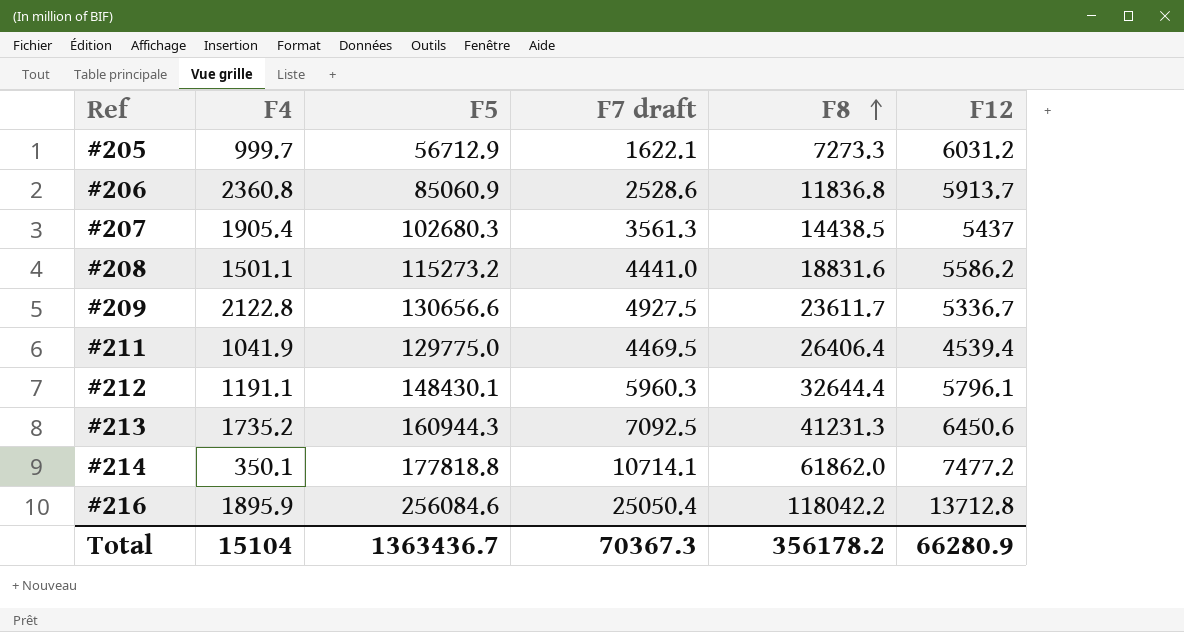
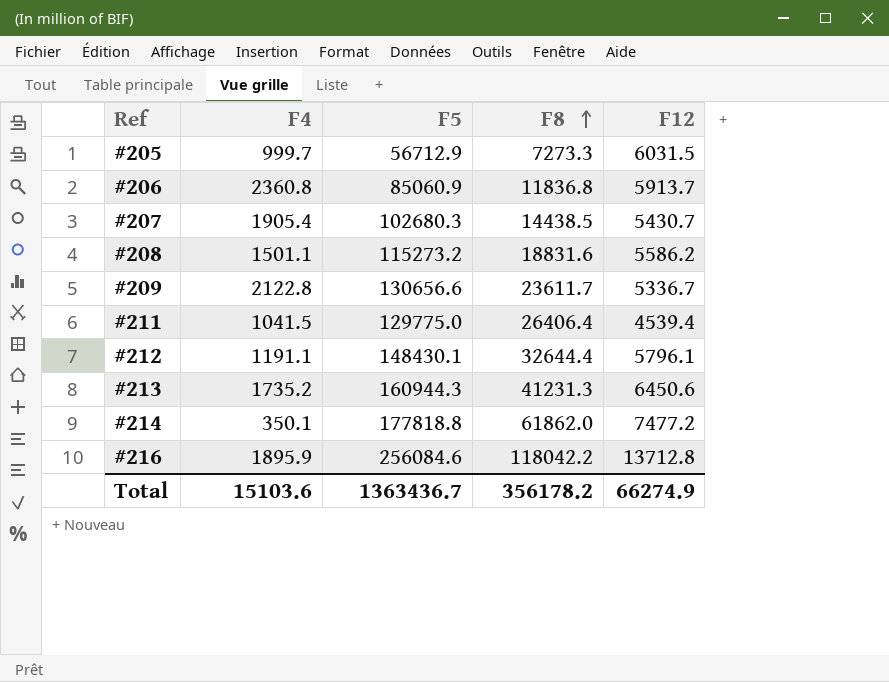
column F7 draft | position: 4 -> none
#205 | F12: 6031.2 -> 6031.5
#207 | F12: 5437 -> 5430.7
#211 | F4: 1041.9 -> 1041.5
Total | F4: 15104 -> 15103.6
Total | F12: 66280.9 -> 66274.9

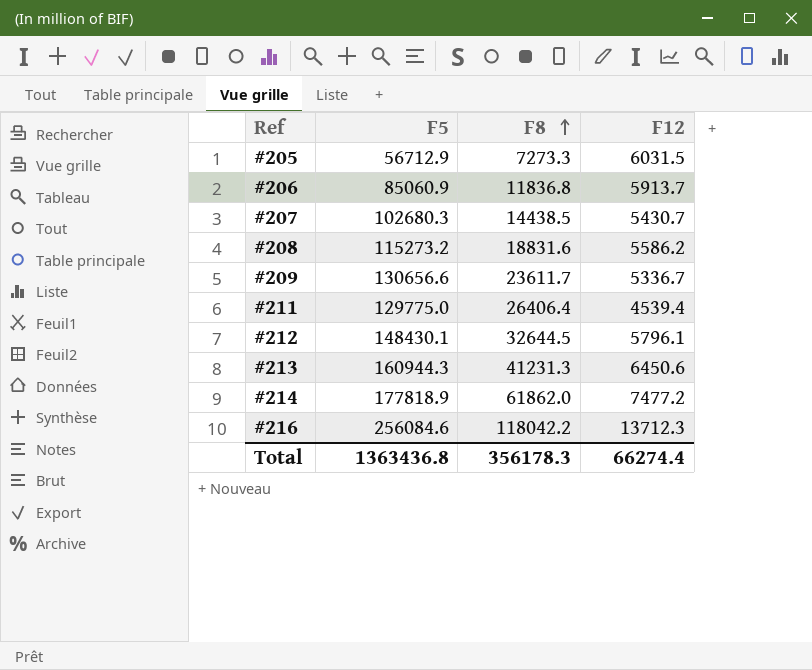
column F4 | position: 2 -> none
#212 | F8: 32644.4 -> 32644.5
#214 | F5: 177818.8 -> 177818.9
#216 | F12: 13712.8 -> 13712.3
Total | F5: 1363436.7 -> 1363436.8
Total | F8: 356178.2 -> 356178.3
Total | F12: 66274.9 -> 66274.4

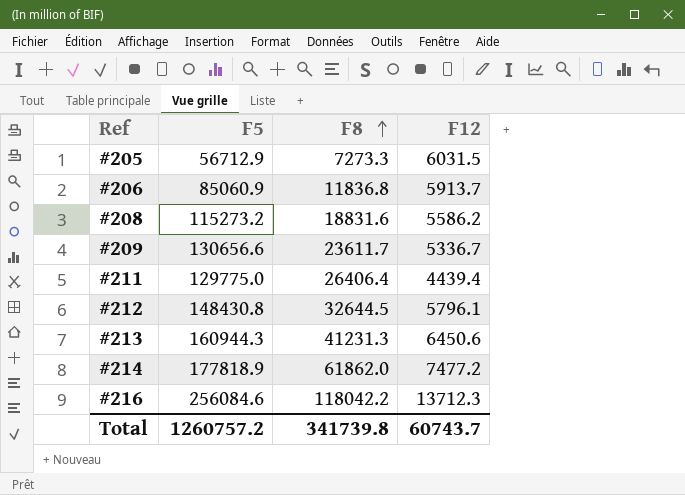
row #207: 102680.3 | 14438.5 | 5430.7 -> none
#211 | F12: 4539.4 -> 4439.4
#212 | F5: 148430.1 -> 148430.8
Total | F5: 1363436.8 -> 1260757.2
Total | F8: 356178.3 -> 341739.8
Total | F12: 66274.4 -> 60743.7

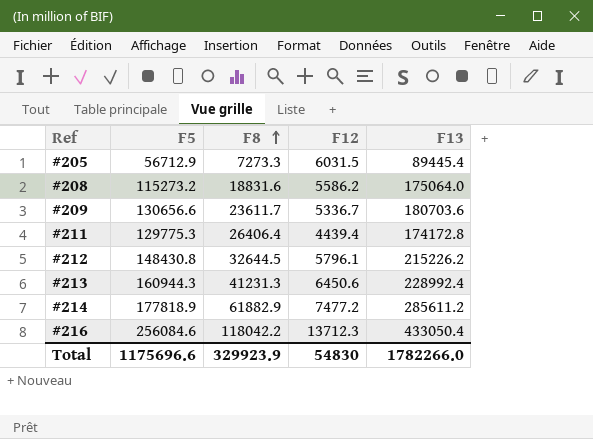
column F13 | position: none -> 5
row #206: 85060.9 | 11836.8 | 5913.7 -> none
#211 | F5: 129775.0 -> 129775.3
#214 | F8: 61862.0 -> 61882.9
Total | F5: 1260757.2 -> 1175696.6
Total | F8: 341739.8 -> 329923.9
Total | F12: 60743.7 -> 54830

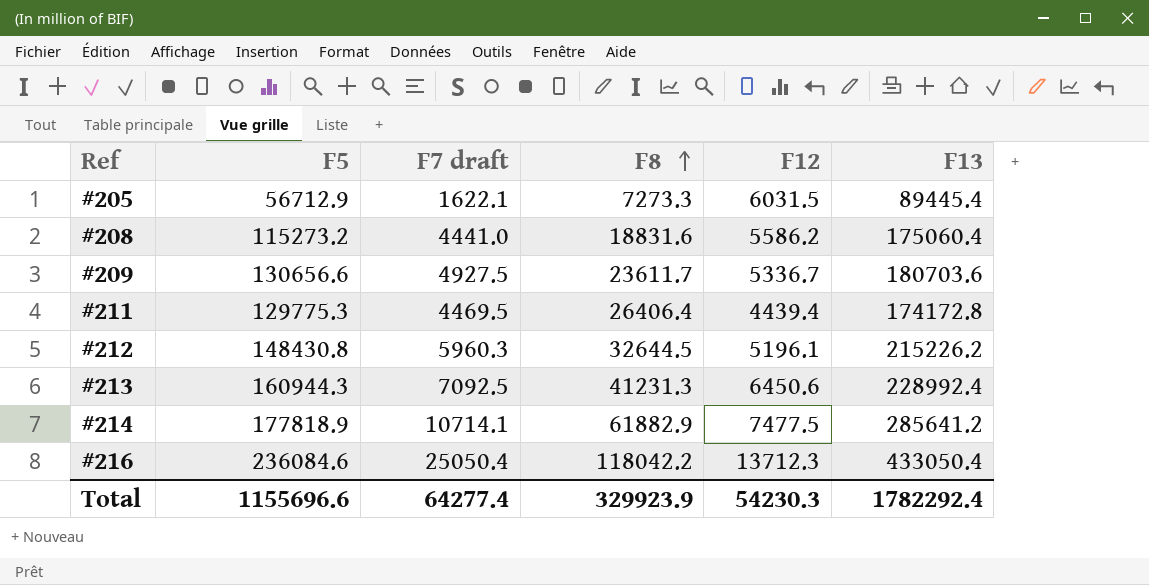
column F7 draft | position: none -> 3
#208 | F13: 175064.0 -> 175060.4
#212 | F12: 5796.1 -> 5196.1
#214 | F12: 7477.2 -> 7477.5
#214 | F13: 285611.2 -> 285641.2
#216 | F5: 256084.6 -> 236084.6
Total | F5: 1175696.6 -> 1155696.6
Total | F12: 54830 -> 54230.3
Total | F13: 1782266.0 -> 1782292.4

